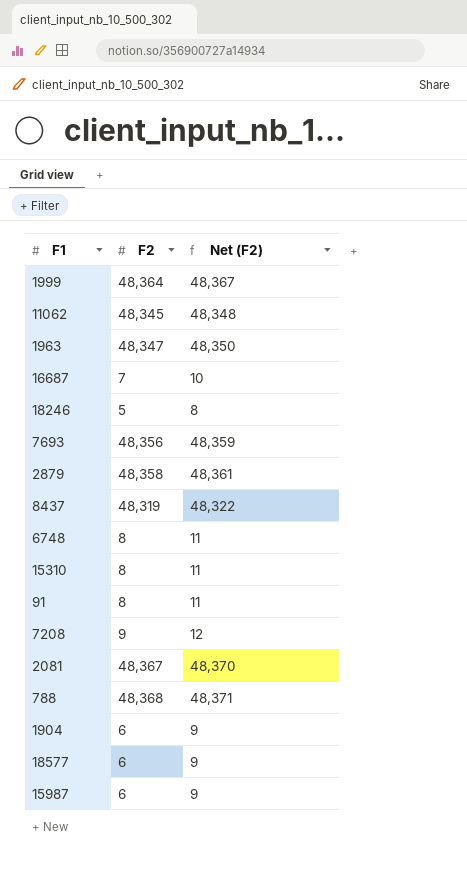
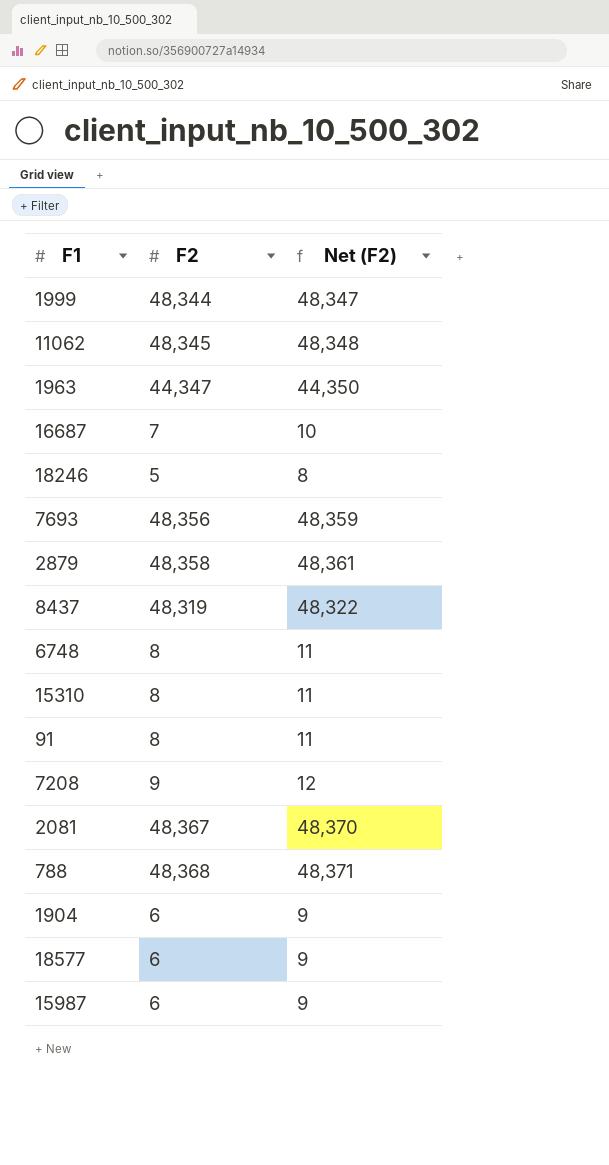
1999 | F2: 48,364 -> 48,344
1999 | Net (F2): 48,367 -> 48,347
1963 | F2: 48,347 -> 44,347
1963 | Net (F2): 48,350 -> 44,350

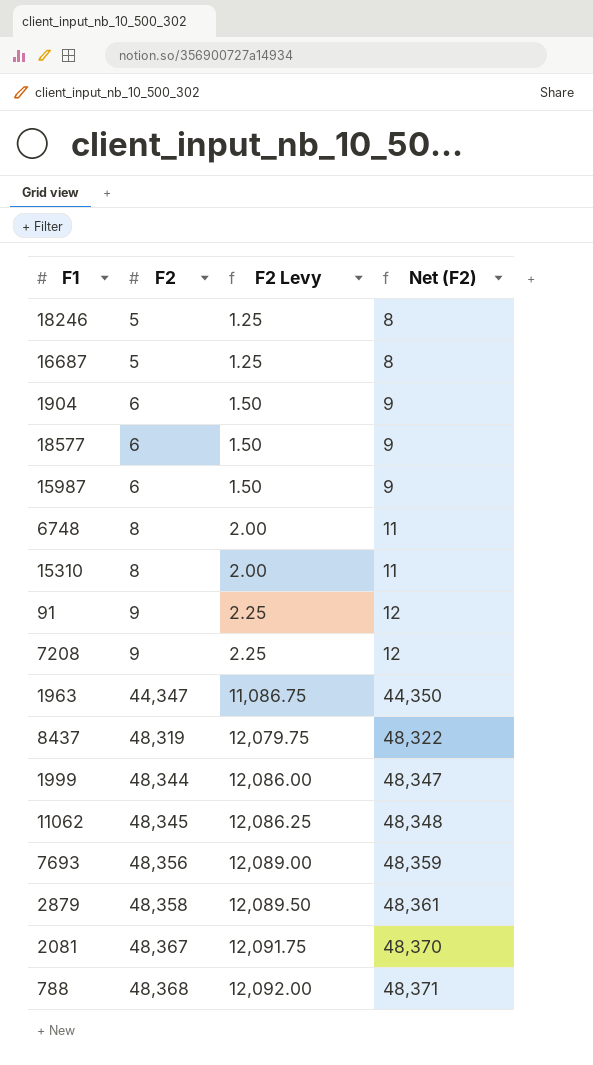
row order: none -> F2 ascending
column F2 Levy | formula: none -> [F2] * 0.25
16687 | F2: 7 -> 5
16687 | Net (F2): 10 -> 8
91 | F2: 8 -> 9
91 | Net (F2): 11 -> 12

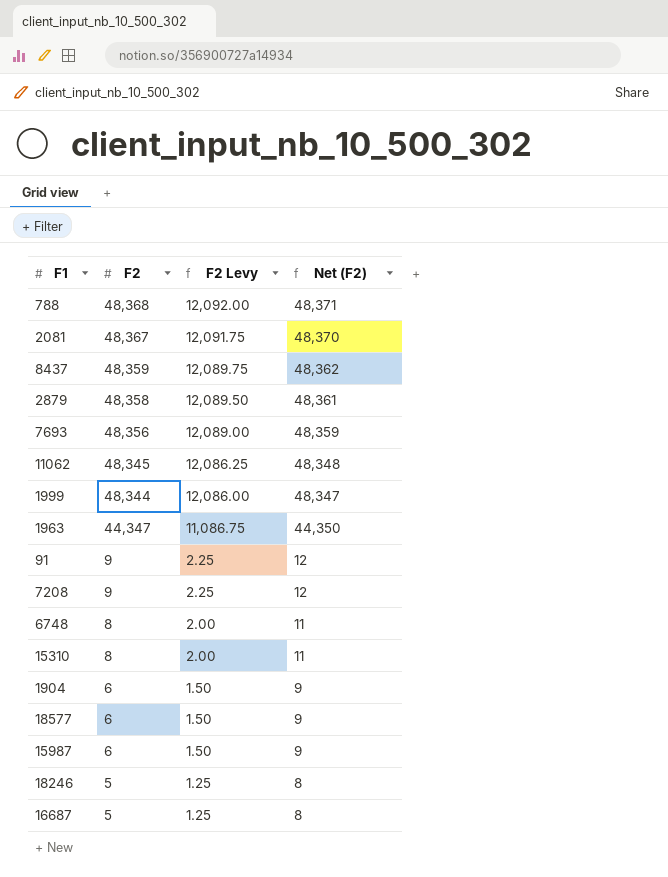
row order: F2 ascending -> F2 descending
8437 | F2: 48,319 -> 48,359
8437 | F2 Levy: 12,079.75 -> 12,089.75
8437 | Net (F2): 48,322 -> 48,362

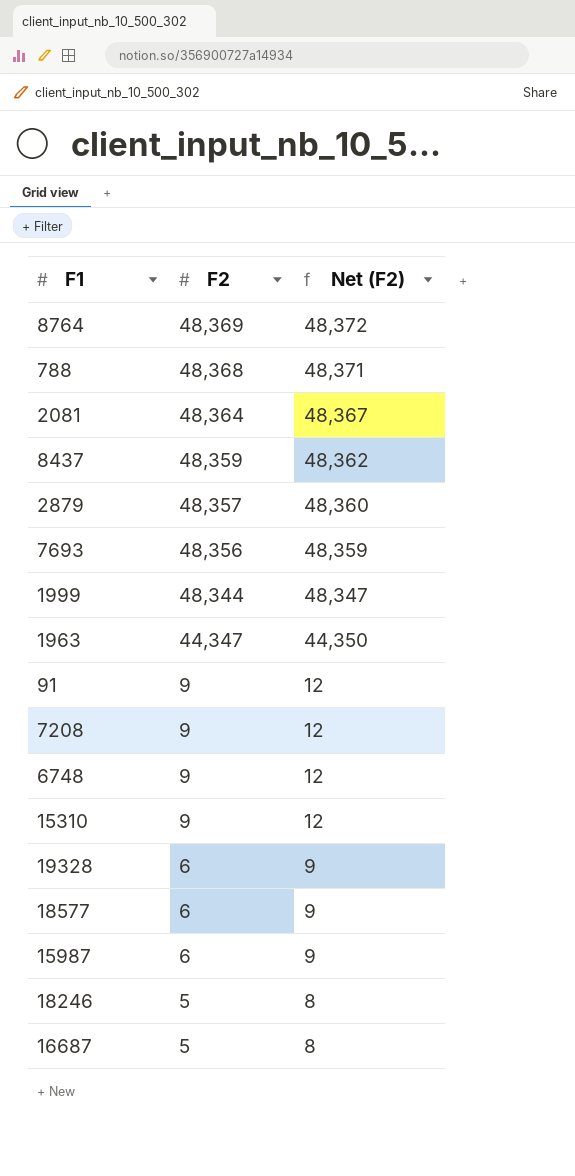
column F2 Levy | formula: [F2] * 0.25 -> none
row 11062: 48,345 | 12,086.25 | 48,348 -> none
row 1904: 6 | 1.50 | 9 -> none
row 8764: none -> 48,369 | 48,372
2081 | F2: 48,367 -> 48,364
2081 | Net (F2): 48,370 -> 48,367
2879 | F2: 48,358 -> 48,357
2879 | Net (F2): 48,361 -> 48,360
6748 | F2: 8 -> 9
6748 | Net (F2): 11 -> 12
15310 | F2: 8 -> 9
15310 | Net (F2): 11 -> 12
row 19328: none -> 6 | 9

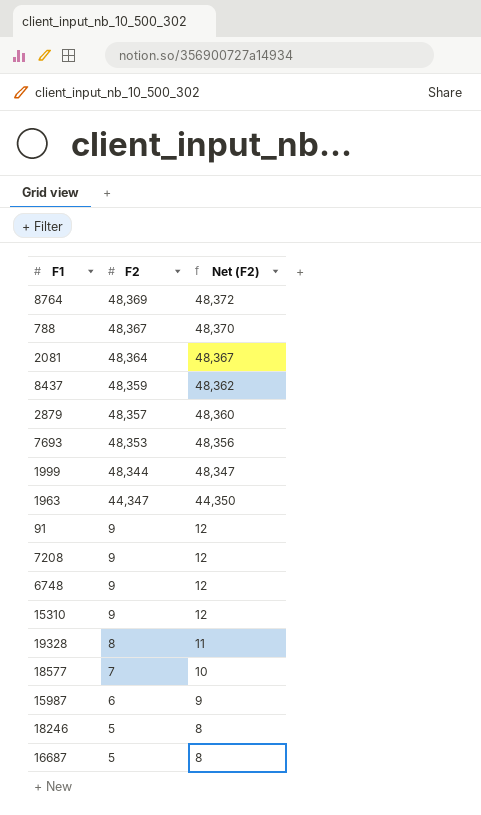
788 | F2: 48,368 -> 48,367
788 | Net (F2): 48,371 -> 48,370
7693 | F2: 48,356 -> 48,353
7693 | Net (F2): 48,359 -> 48,356
19328 | F2: 6 -> 8
19328 | Net (F2): 9 -> 11
18577 | F2: 6 -> 7
18577 | Net (F2): 9 -> 10

